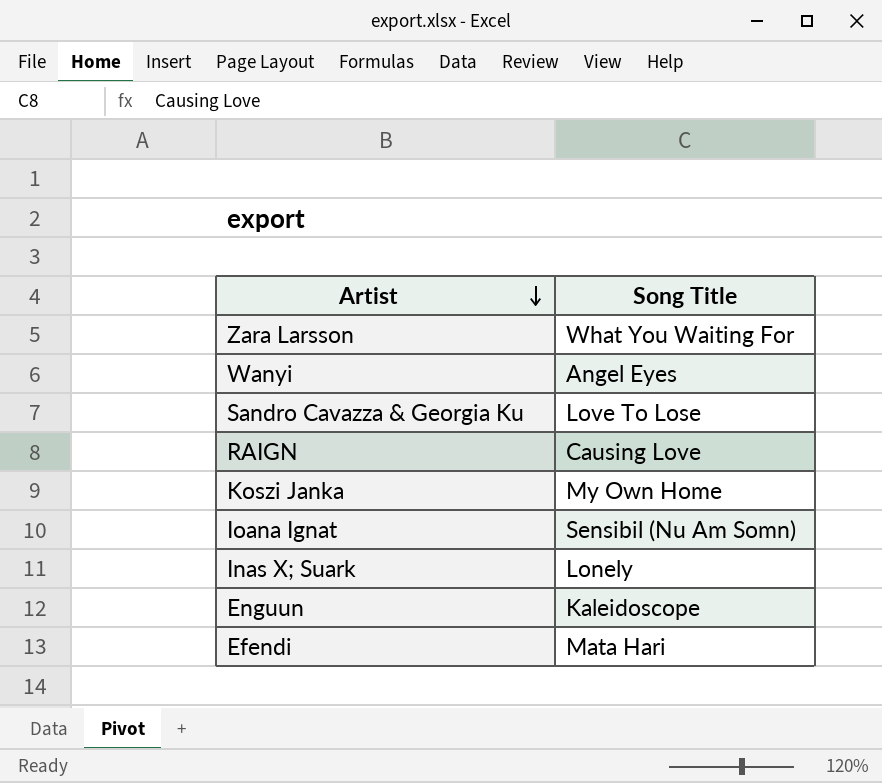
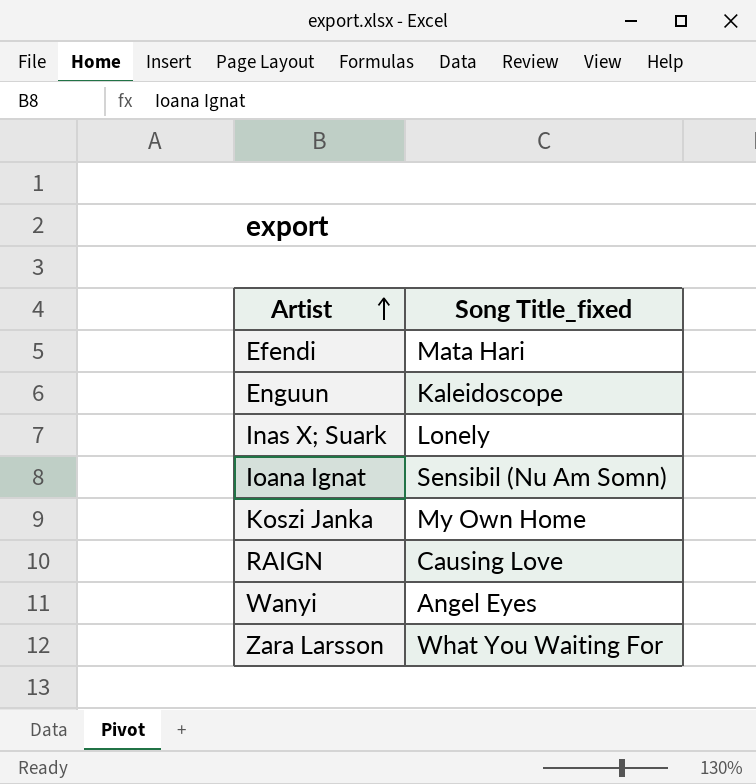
row order: Artist descending -> Artist ascending
column name: Song Title -> Song Title_fixed
row Sandro Cavazza & Georgia Ku: Love To Lose -> none

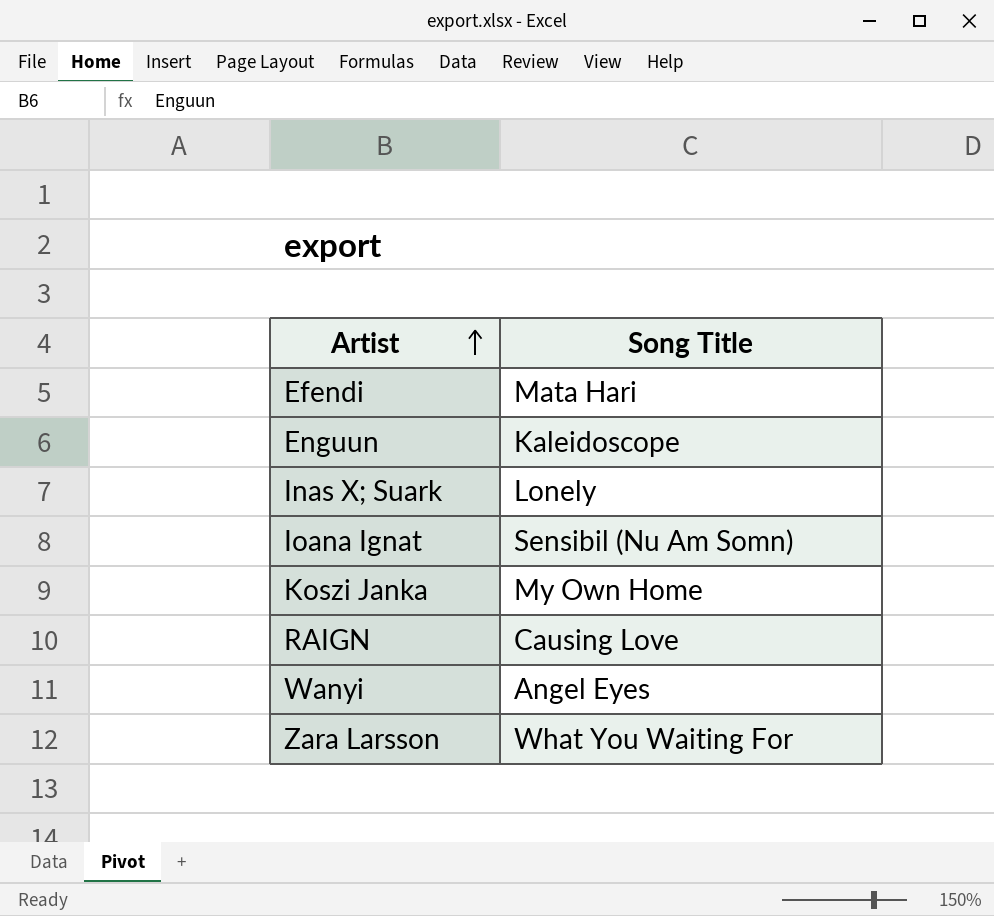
column name: Song Title_fixed -> Song Title

